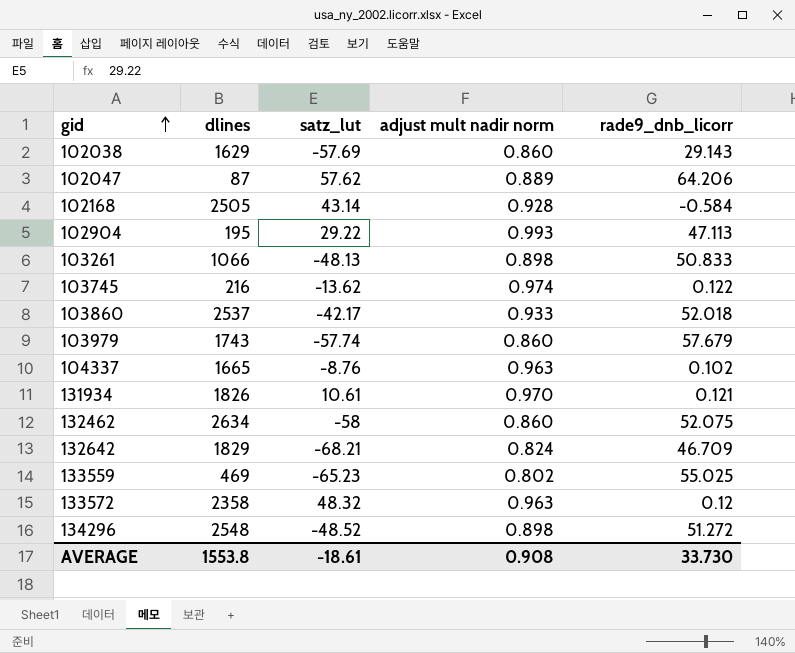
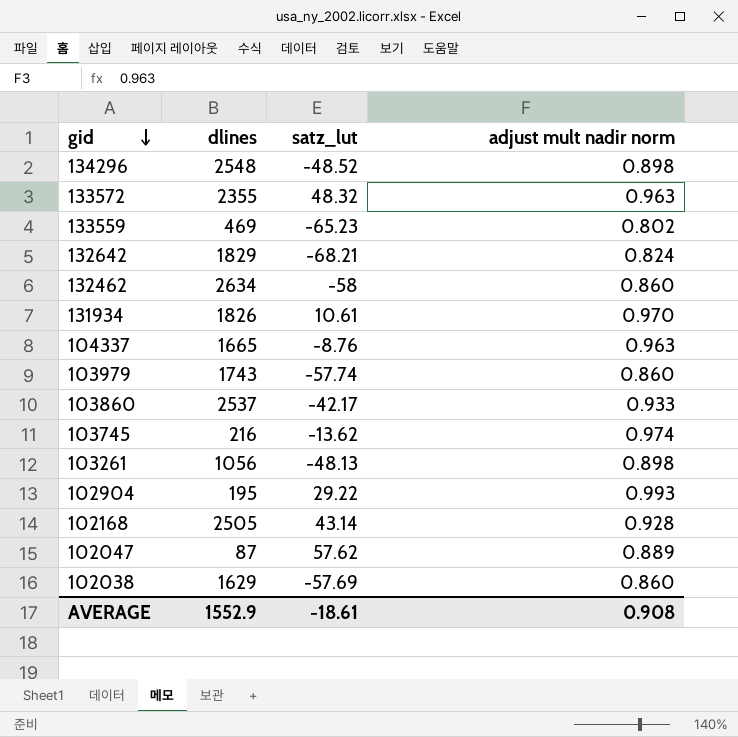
row order: gid ascending -> gid descending
column rade9_dnb_licorr | position: 5 -> none
133572 | dlines: 2358 -> 2355
103261 | dlines: 1066 -> 1056
AVERAGE | dlines: 1553.8 -> 1552.9

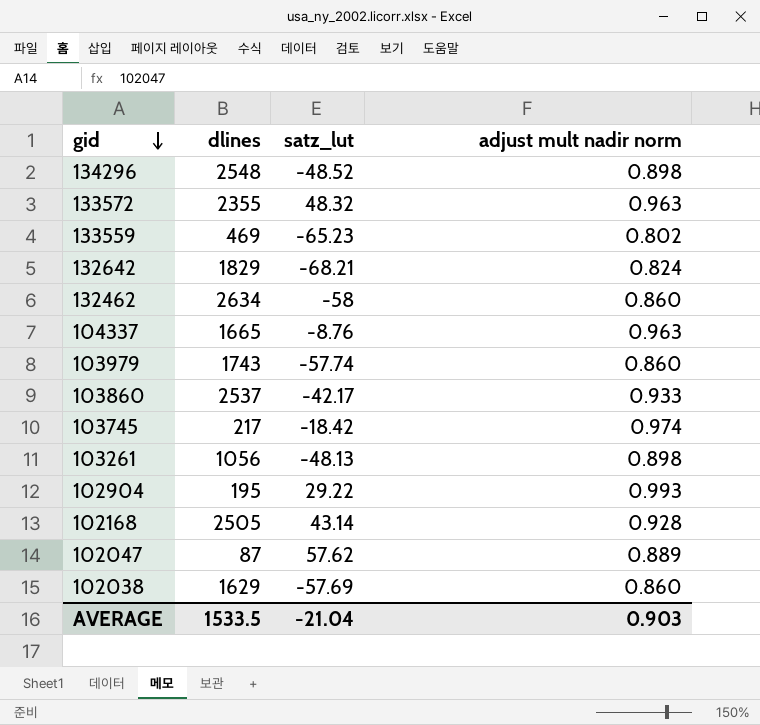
row 131934: 1826 | 10.61 | 0.970 -> none
103745 | dlines: 216 -> 217
103745 | satz_lut: -13.62 -> -18.42
AVERAGE | dlines: 1552.9 -> 1533.5
AVERAGE | satz_lut: -18.61 -> -21.04
AVERAGE | adjust mult nadir norm: 0.908 -> 0.903

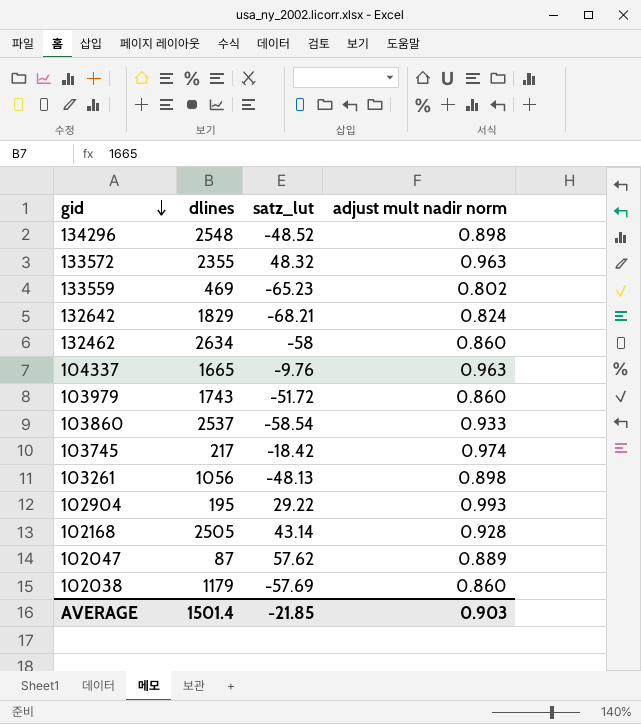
104337 | satz_lut: -8.76 -> -9.76
103979 | satz_lut: -57.74 -> -51.72
103860 | satz_lut: -42.17 -> -58.54
102038 | dlines: 1629 -> 1179
AVERAGE | dlines: 1533.5 -> 1501.4
AVERAGE | satz_lut: -21.04 -> -21.85

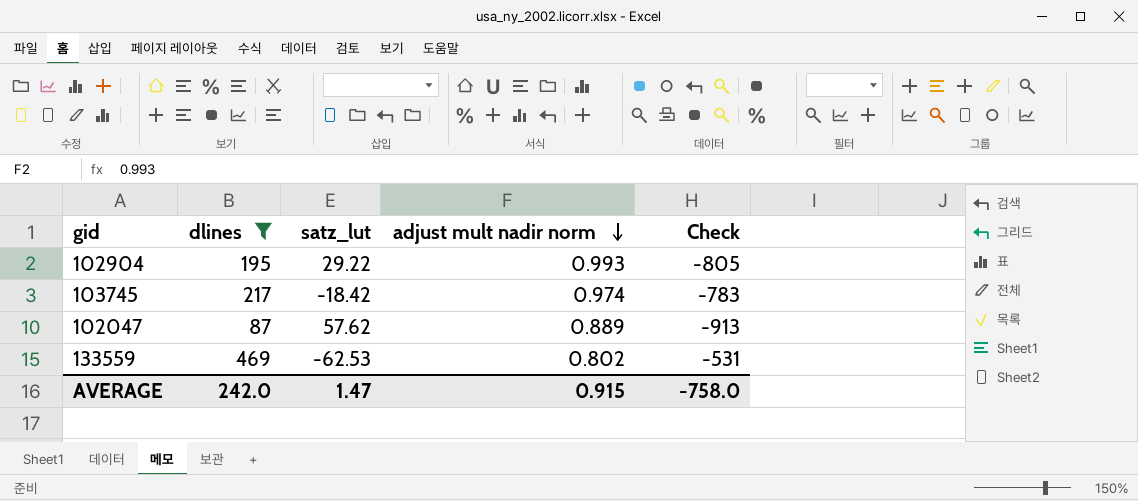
filter: none -> dlines <= 469
row order: gid descending -> adjust mult nadir norm descending
column Check | formula: none -> [dlines] - 1000
133559 | satz_lut: -65.23 -> -62.53
AVERAGE | dlines: 1501.4 -> 242.0
AVERAGE | satz_lut: -21.85 -> 1.47
AVERAGE | adjust mult nadir norm: 0.903 -> 0.915

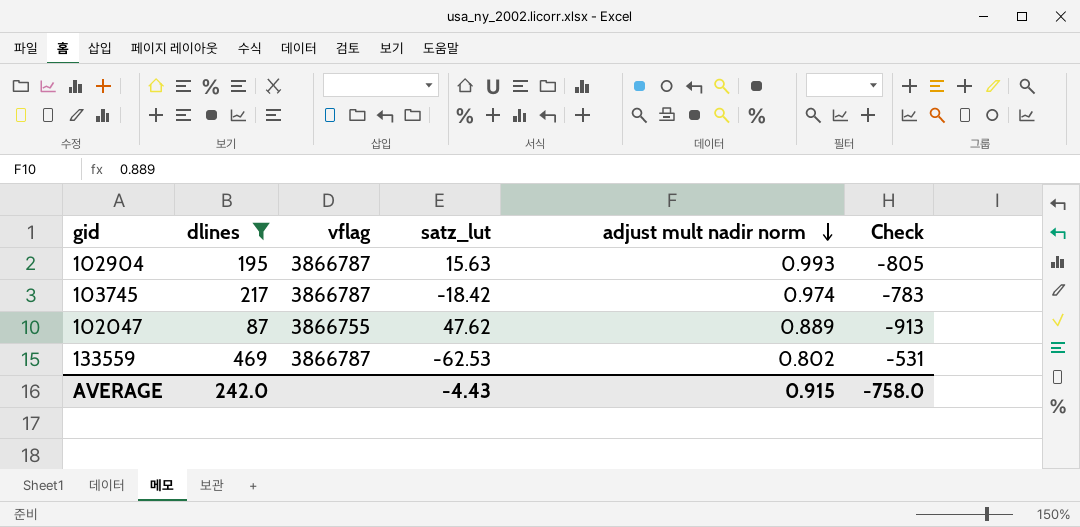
column vflag | position: none -> 3
102904 | satz_lut: 29.22 -> 15.63
102047 | satz_lut: 57.62 -> 47.62
AVERAGE | satz_lut: 1.47 -> -4.43

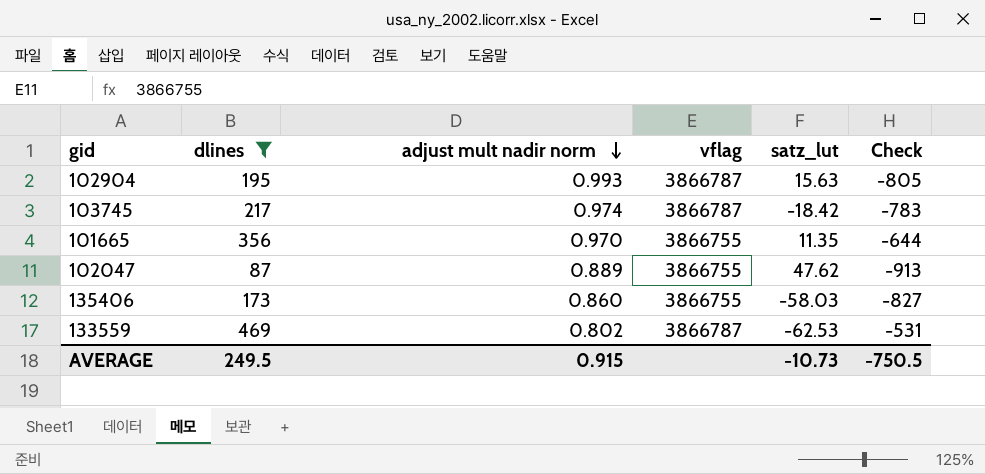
column adjust mult nadir norm | position: 5 -> 3
row 101665: none -> 356 | 0.970 | 3866755 | 11.35 | -644
row 135406: none -> 173 | 0.860 | 3866755 | -58.03 | -827
AVERAGE | dlines: 242.0 -> 249.5
AVERAGE | satz_lut: -4.43 -> -10.73
AVERAGE | Check: -758.0 -> -750.5

